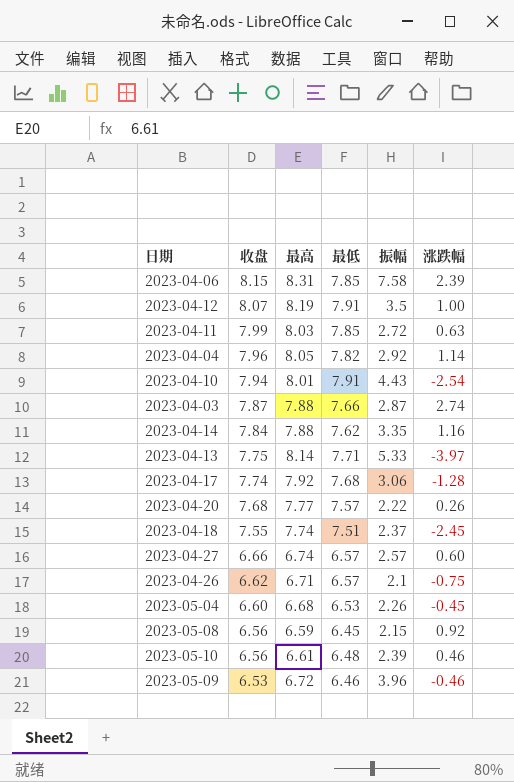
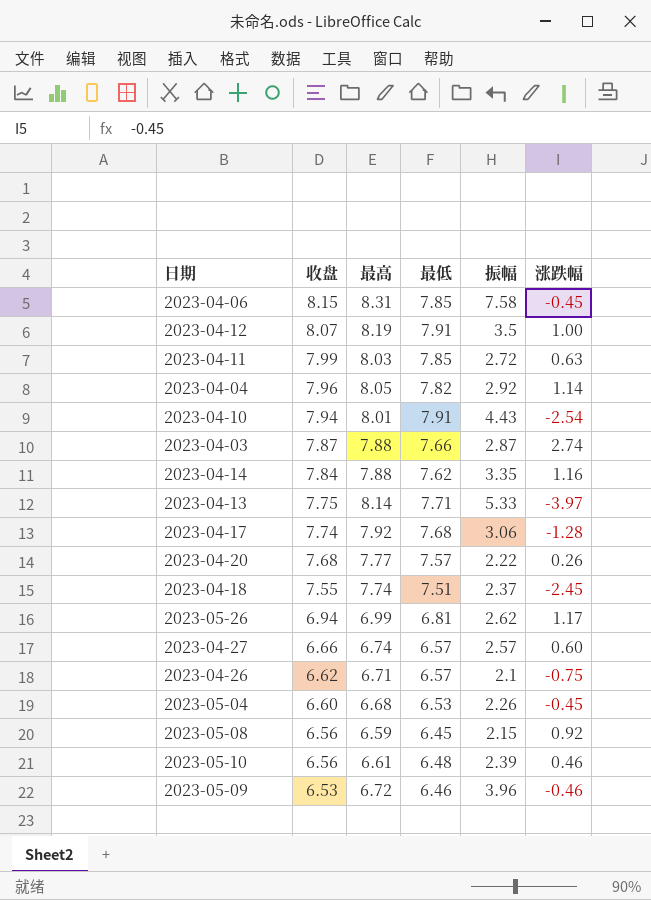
2023-04-06 | 涨跌幅: 2.39 -> -0.45
row 2023-05-26: none -> 6.94 | 6.99 | 6.81 | 2.62 | 1.17

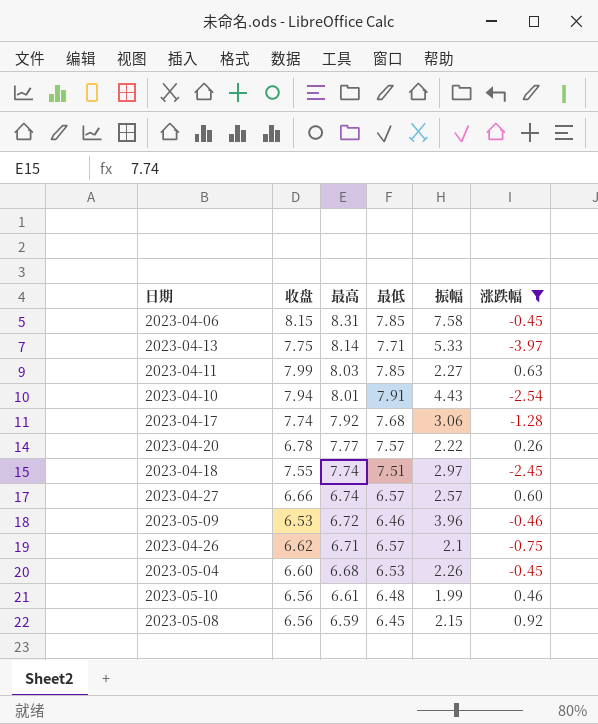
filter: none -> 涨跌幅 <= 0.92
row order: 收盘 descending -> 最高 descending
2023-04-11 | 振幅: 2.72 -> 2.27
2023-04-20 | 收盘: 7.68 -> 6.78
2023-04-18 | 振幅: 2.37 -> 2.97
2023-05-10 | 振幅: 2.39 -> 1.99

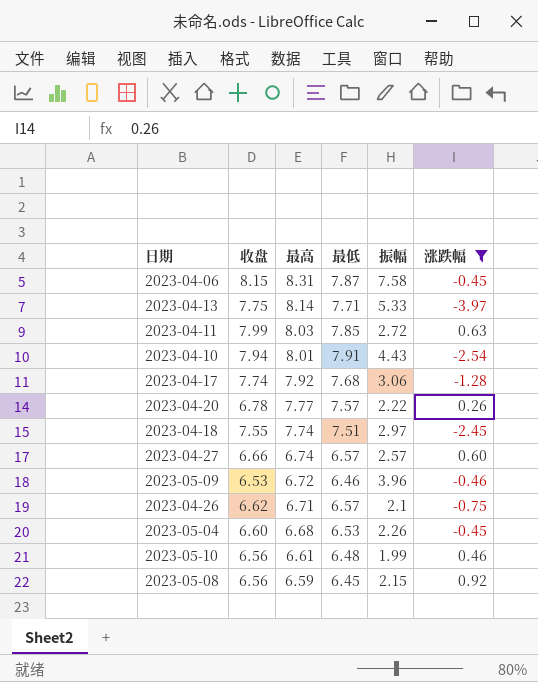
2023-04-06 | 最低: 7.85 -> 7.87
2023-04-11 | 振幅: 2.27 -> 2.72

